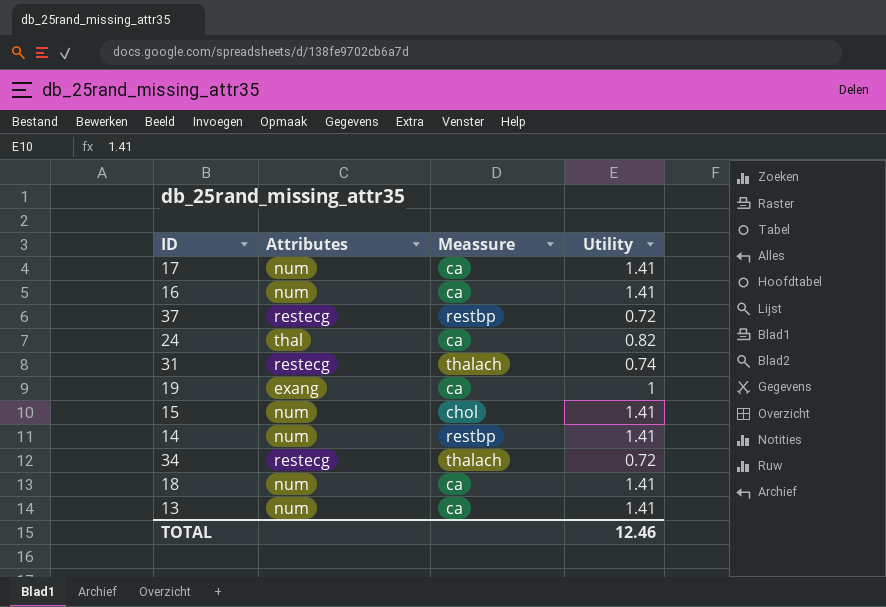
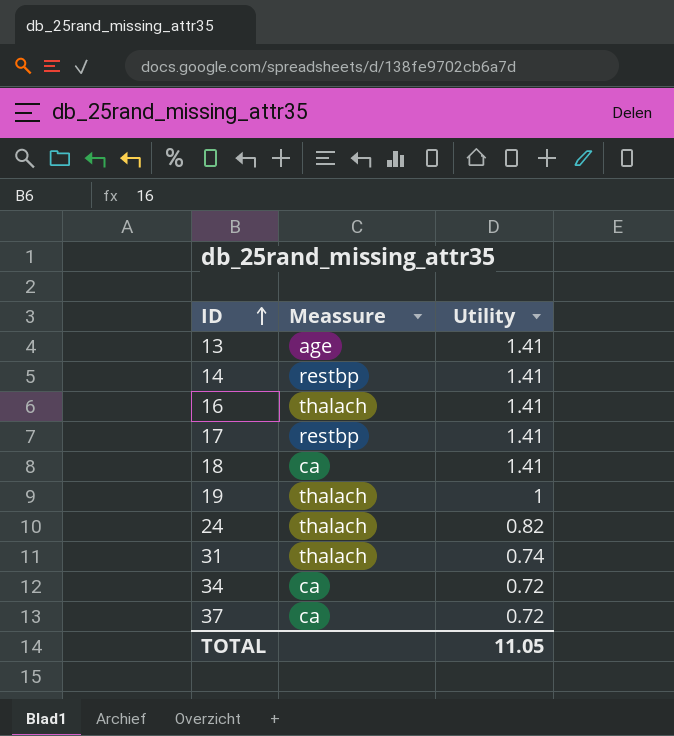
row order: none -> ID ascending
column Attributes | position: 2 -> none
row 15: num | chol | 1.41 -> none
13 | Meassure: ca -> age
16 | Meassure: ca -> thalach
17 | Meassure: ca -> restbp
19 | Meassure: ca -> thalach
24 | Meassure: ca -> thalach
34 | Meassure: thalach -> ca
37 | Meassure: restbp -> ca
TOTAL | Utility: 12.46 -> 11.05

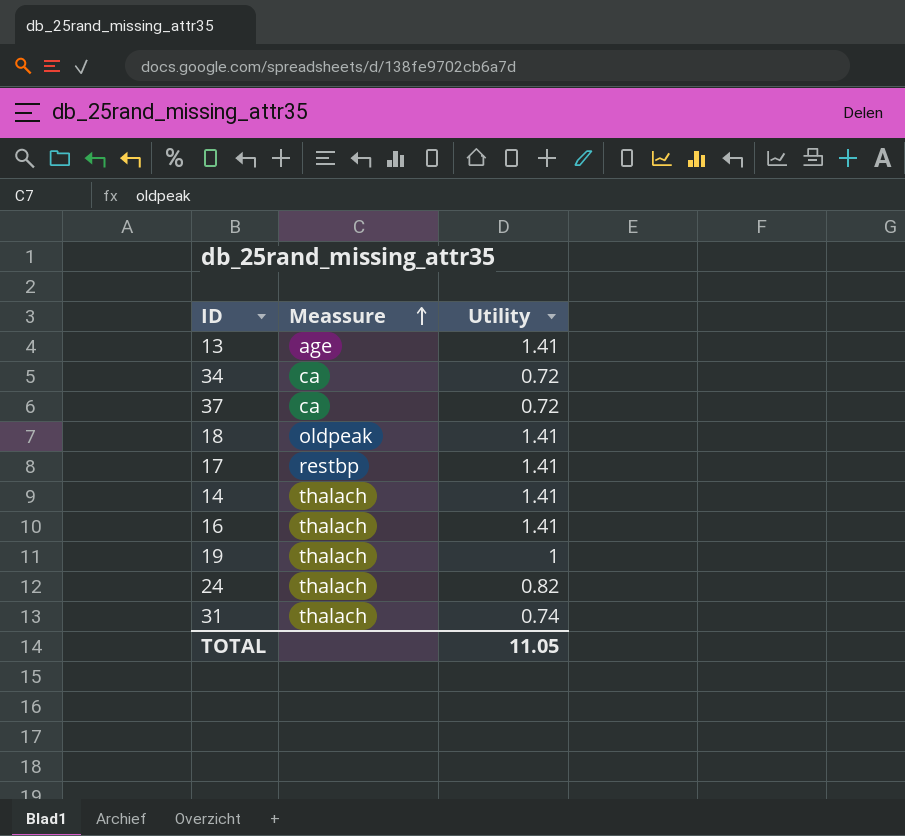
row order: ID ascending -> Meassure ascending
18 | Meassure: ca -> oldpeak
14 | Meassure: restbp -> thalach

